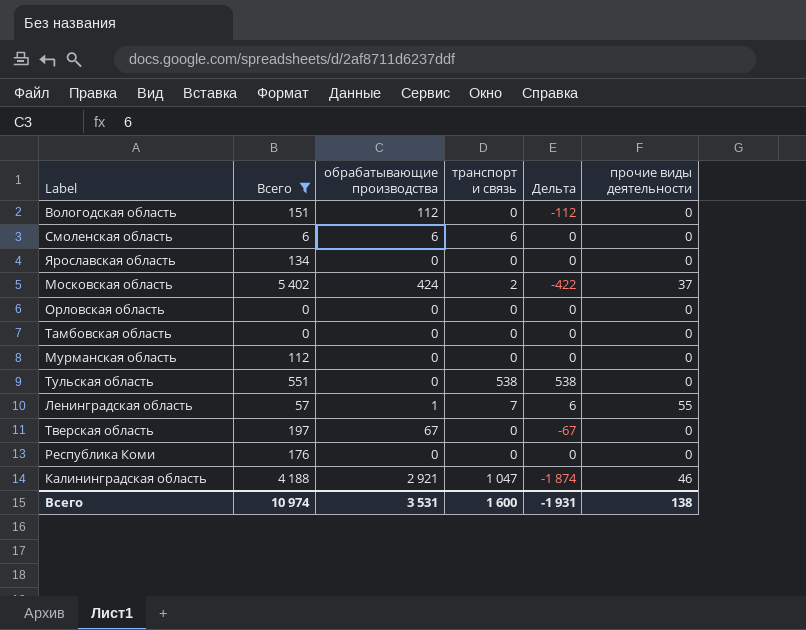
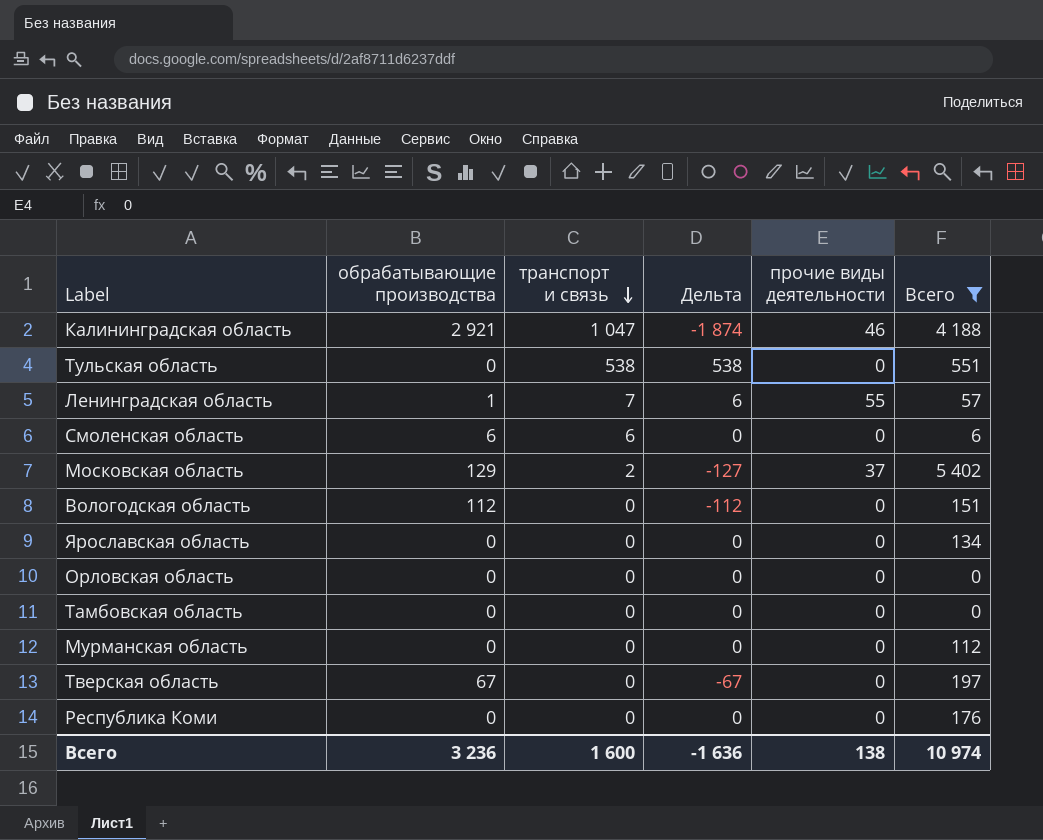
row order: none -> транспорт и связь descending
column Всего | position: 2 -> 6
Московская область | обрабатывающие производства: 424 -> 129
Московская область | Дельта: -422 -> -127
Всего | обрабатывающие производства: 3 531 -> 3 236
Всего | Дельта: -1 931 -> -1 636

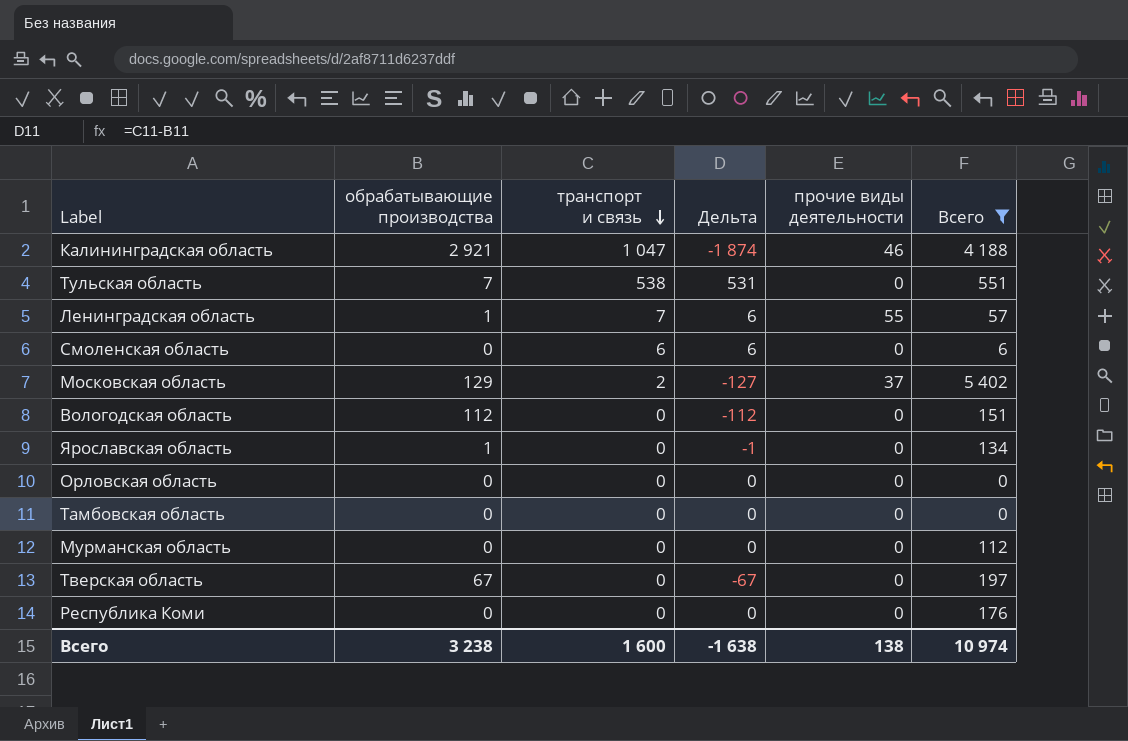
Тульская область | обрабатывающие производства: 0 -> 7
Тульская область | Дельта: 538 -> 531
Смоленская область | обрабатывающие производства: 6 -> 0
Смоленская область | Дельта: 0 -> 6
Ярославская область | обрабатывающие производства: 0 -> 1
Ярославская область | Дельта: 0 -> -1
Всего | обрабатывающие производства: 3 236 -> 3 238
Всего | Дельта: -1 636 -> -1 638

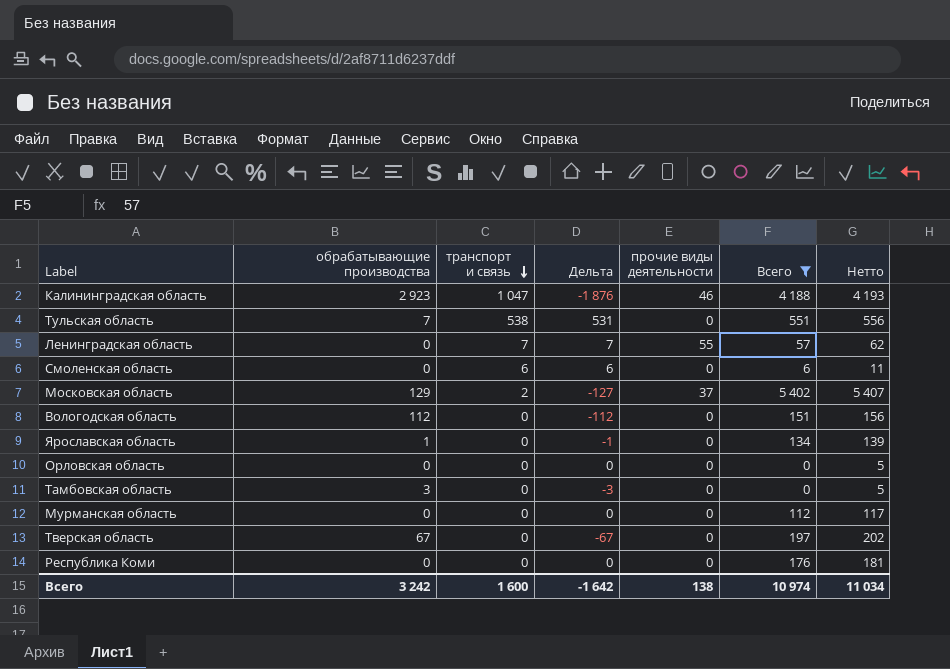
column Нетто | formula: none -> [Всего] + 5
Калининградская область | обрабатывающие производства: 2 921 -> 2 923
Калининградская область | Дельта: -1 874 -> -1 876
Ленинградская область | обрабатывающие производства: 1 -> 0
Ленинградская область | Дельта: 6 -> 7
Тамбовская область | обрабатывающие производства: 0 -> 3
Тамбовская область | Дельта: 0 -> -3
Всего | обрабатывающие производства: 3 238 -> 3 242
Всего | Дельта: -1 638 -> -1 642

